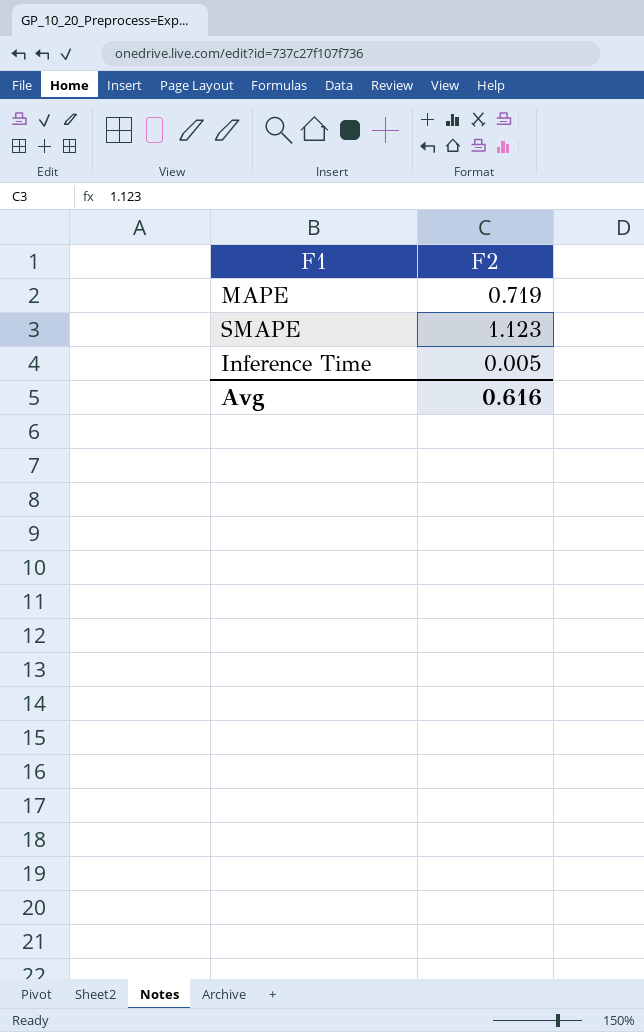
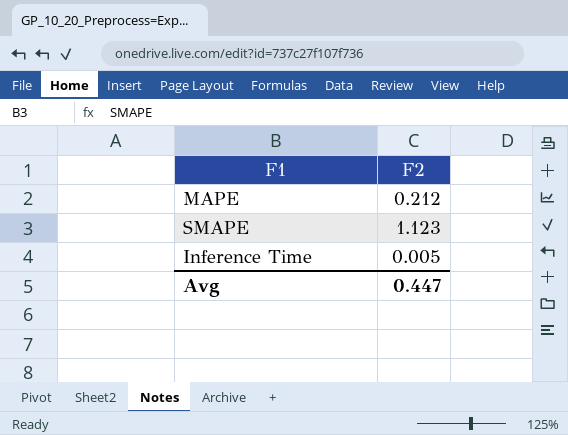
MAPE | F2: 0.719 -> 0.212
Avg | F2: 0.616 -> 0.447

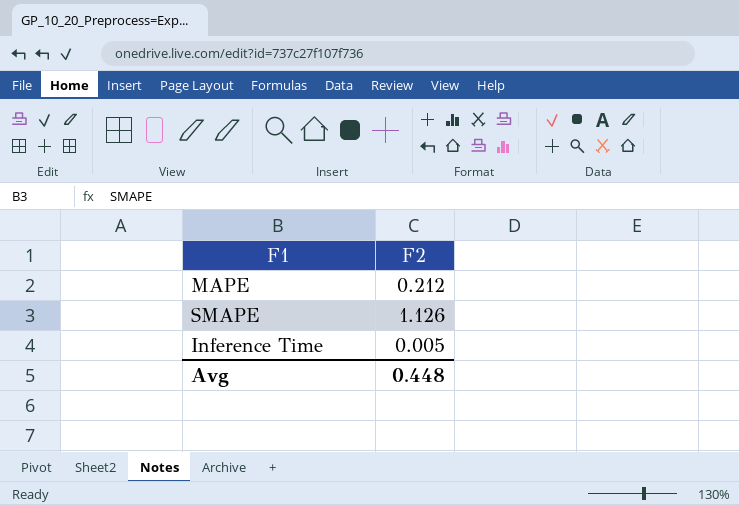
SMAPE | F2: 1.123 -> 1.126
Avg | F2: 0.447 -> 0.448

